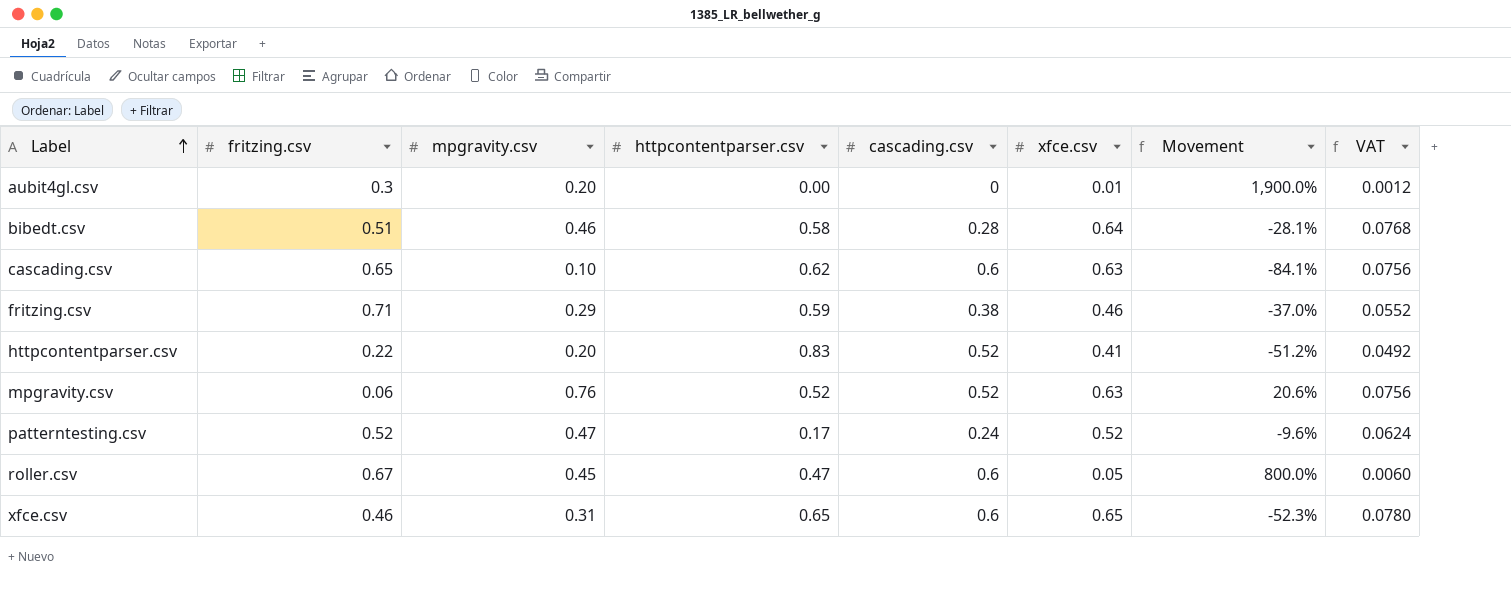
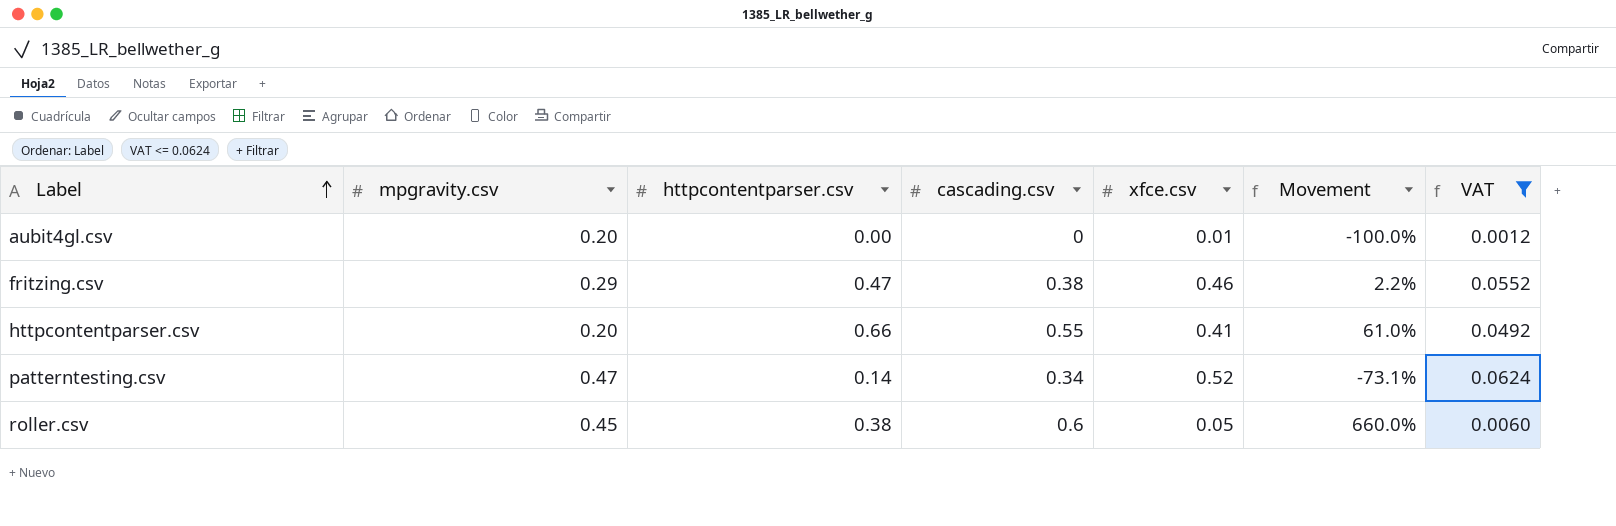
filter: none -> VAT <= 0.0624
column fritzing.csv | position: 2 -> none
column Movement | formula: ([mpgravity.csv] - [xfce.csv]) / [xfce.csv] -> ([httpcontentparser.csv] - [xfce.csv]) / [xfce.csv]
fritzing.csv | httpcontentparser.csv: 0.59 -> 0.47
httpcontentparser.csv | httpcontentparser.csv: 0.83 -> 0.66
httpcontentparser.csv | cascading.csv: 0.52 -> 0.55
patterntesting.csv | httpcontentparser.csv: 0.17 -> 0.14
patterntesting.csv | cascading.csv: 0.24 -> 0.34
roller.csv | httpcontentparser.csv: 0.47 -> 0.38

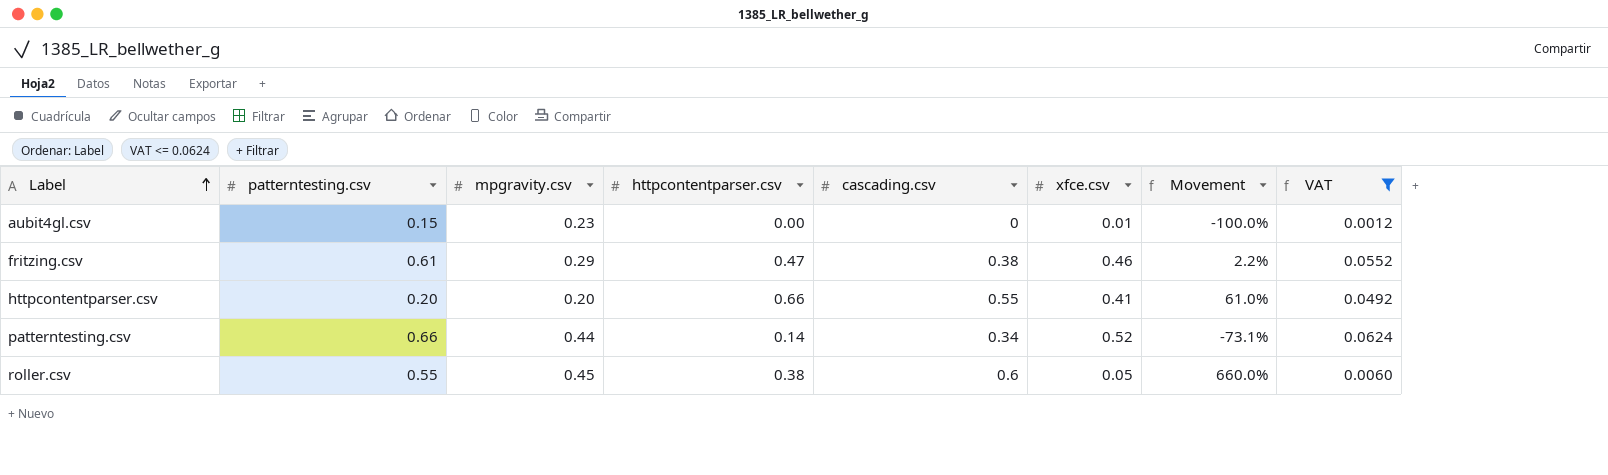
column patterntesting.csv | position: none -> 2
aubit4gl.csv | mpgravity.csv: 0.20 -> 0.23
patterntesting.csv | mpgravity.csv: 0.47 -> 0.44

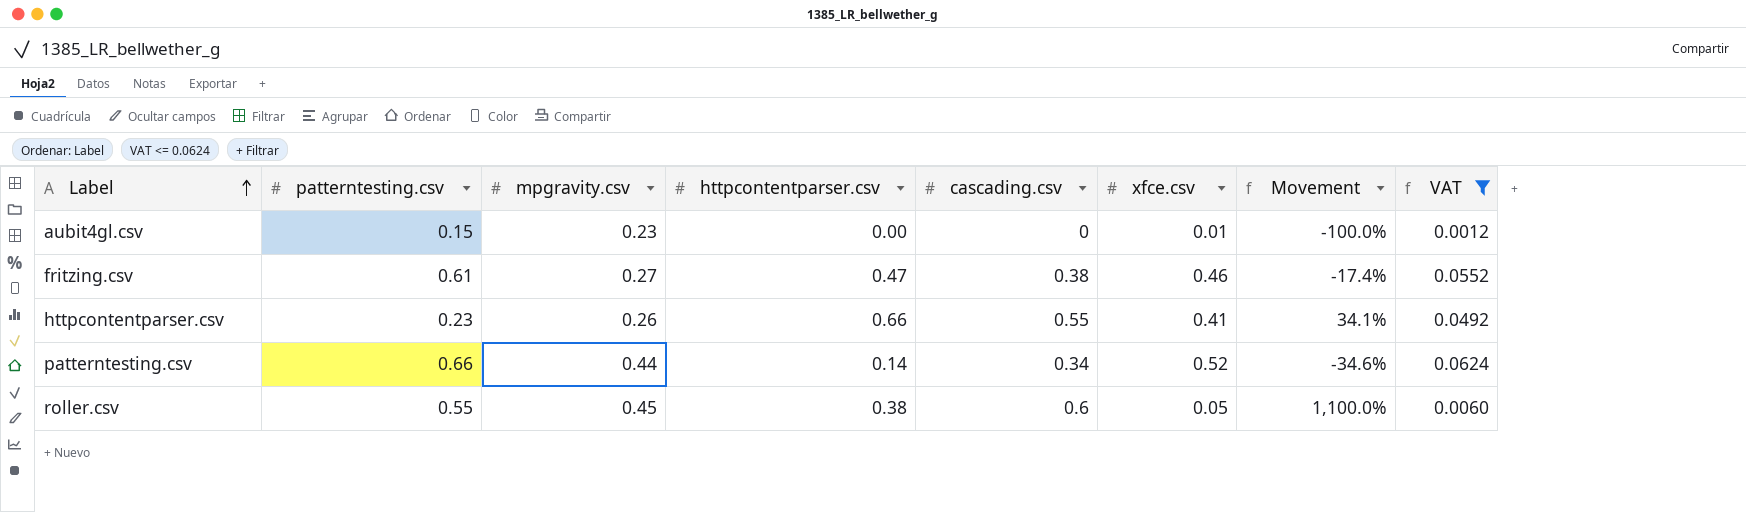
column Movement | formula: ([httpcontentparser.csv] - [xfce.csv]) / [xfce.csv] -> ([cascading.csv] - [xfce.csv]) / [xfce.csv]
fritzing.csv | mpgravity.csv: 0.29 -> 0.27
httpcontentparser.csv | patterntesting.csv: 0.20 -> 0.23
httpcontentparser.csv | mpgravity.csv: 0.20 -> 0.26

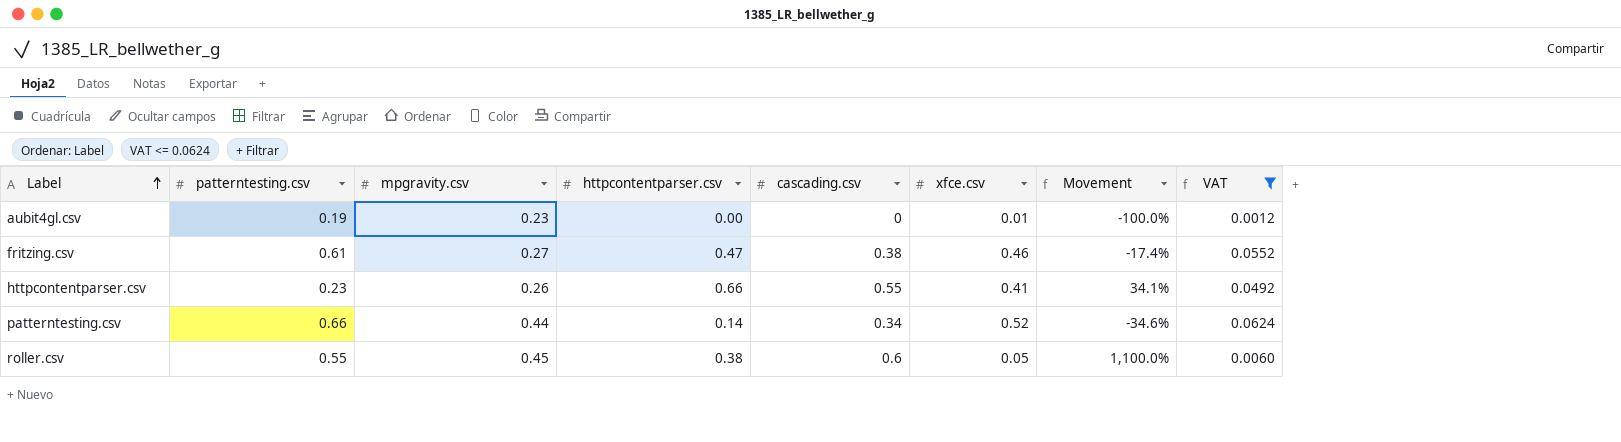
aubit4gl.csv | patterntesting.csv: 0.15 -> 0.19

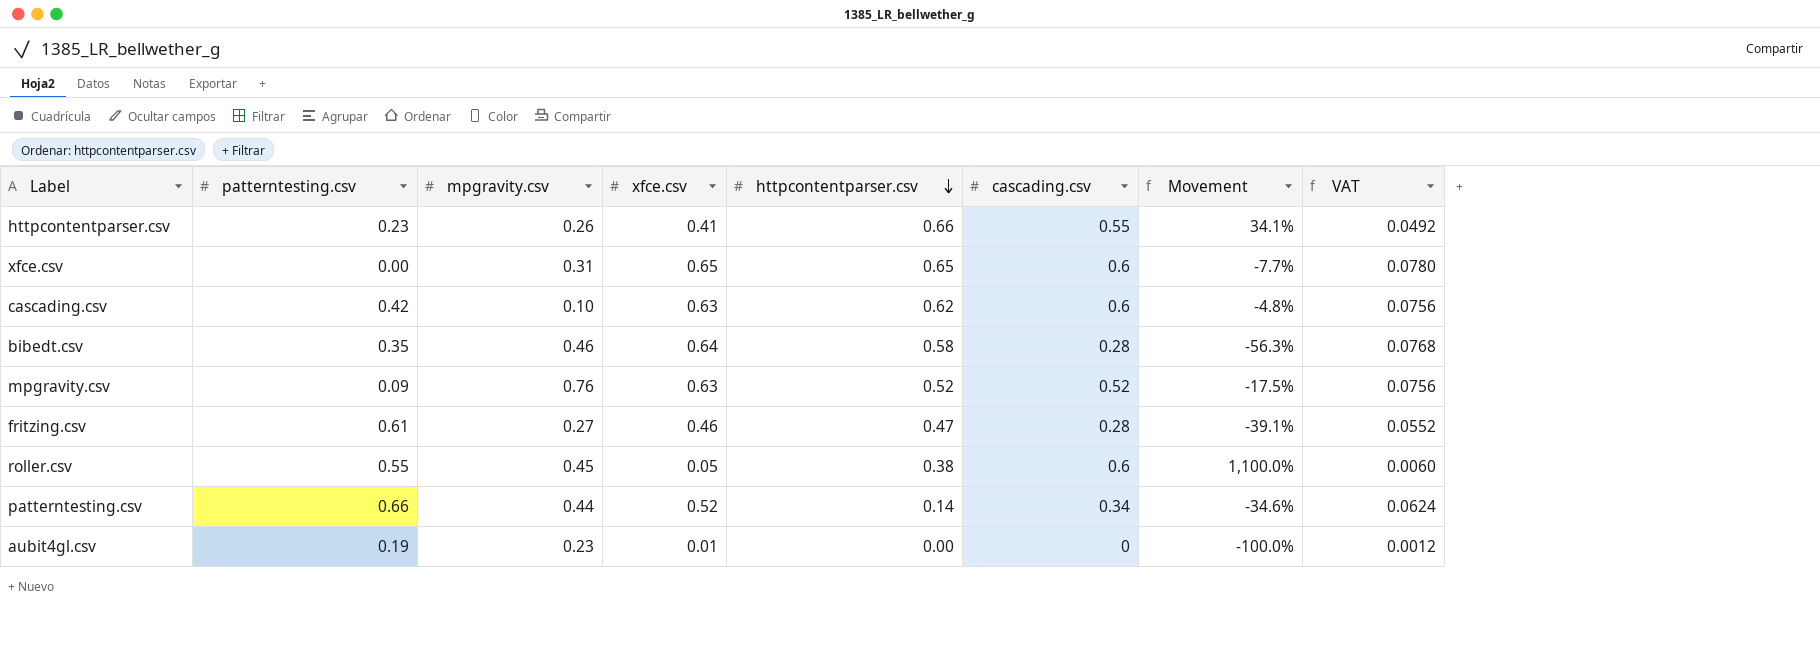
filter: VAT <= 0.0624 -> none
row order: Label ascending -> httpcontentparser.csv descending
column xfce.csv | position: 6 -> 4
fritzing.csv | cascading.csv: 0.38 -> 0.28
fritzing.csv | Movement: -17.4% -> -39.1%

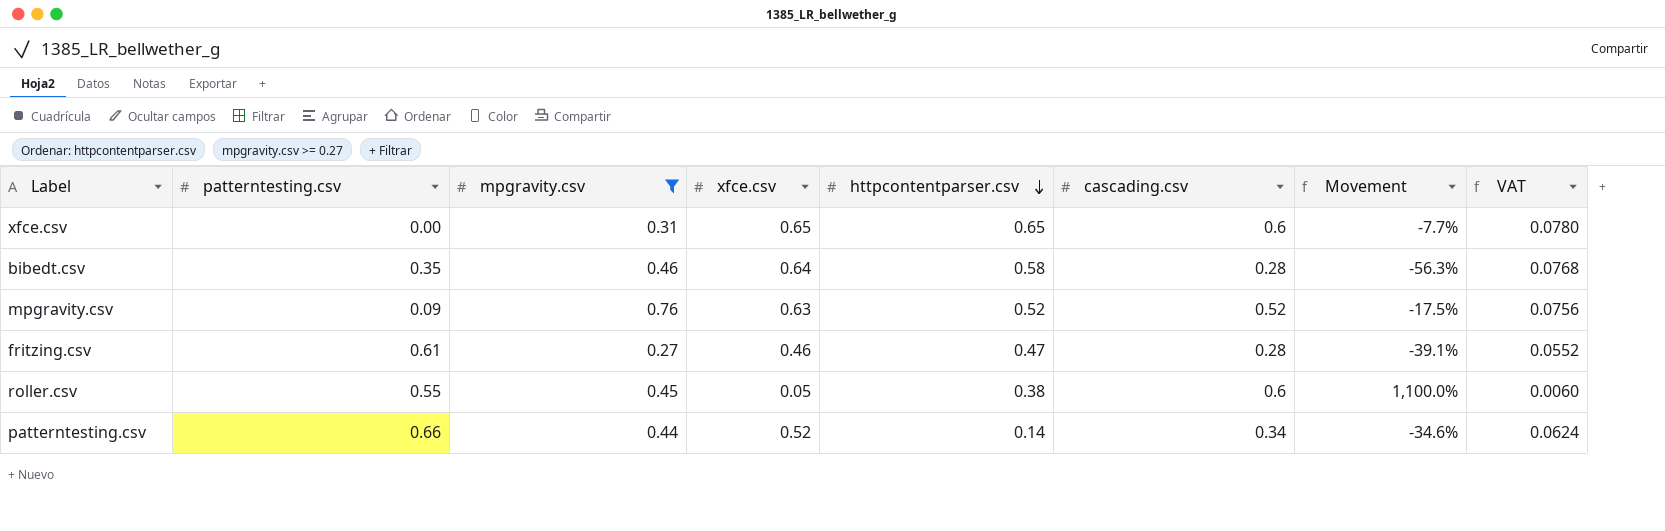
filter: none -> mpgravity.csv >= 0.27

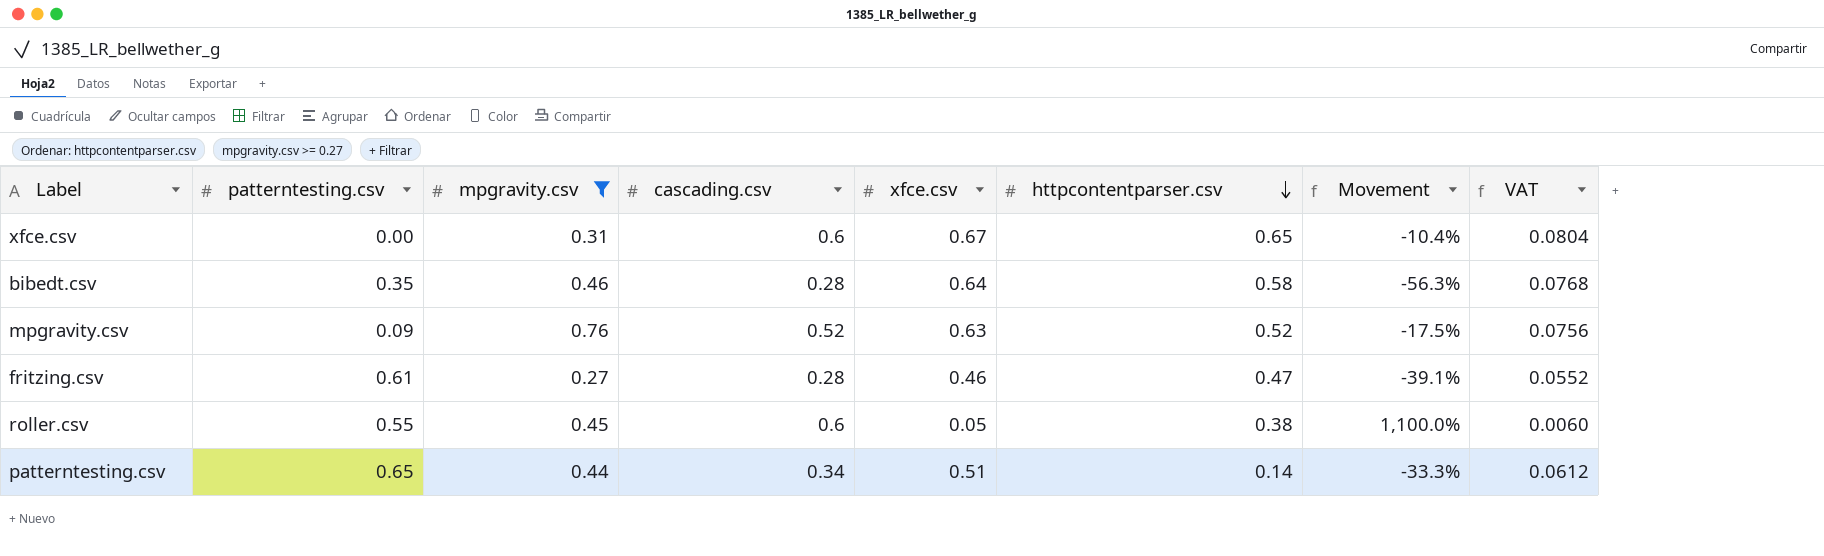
column cascading.csv | position: 6 -> 4
xfce.csv | xfce.csv: 0.65 -> 0.67
xfce.csv | Movement: -7.7% -> -10.4%
xfce.csv | VAT: 0.0780 -> 0.0804
patterntesting.csv | patterntesting.csv: 0.66 -> 0.65
patterntesting.csv | xfce.csv: 0.52 -> 0.51
patterntesting.csv | Movement: -34.6% -> -33.3%
patterntesting.csv | VAT: 0.0624 -> 0.0612

